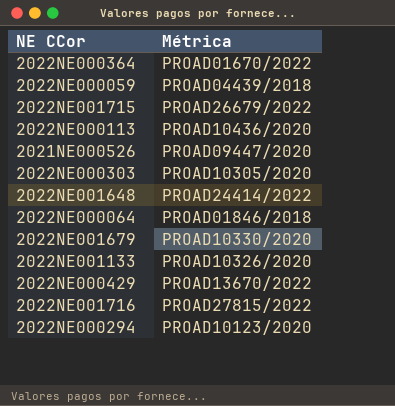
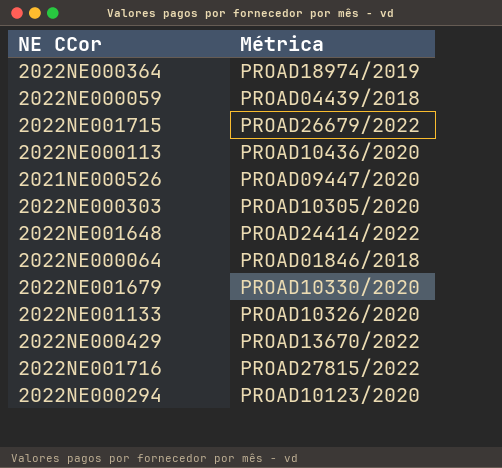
2022NE000364 | Métrica: PROAD01670/2022 -> PROAD18974/2019

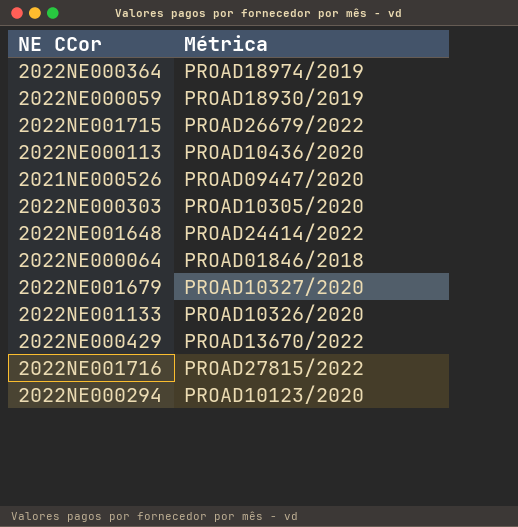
2022NE000059 | Métrica: PROAD04439/2018 -> PROAD18930/2019
2022NE001679 | Métrica: PROAD10330/2020 -> PROAD10327/2020

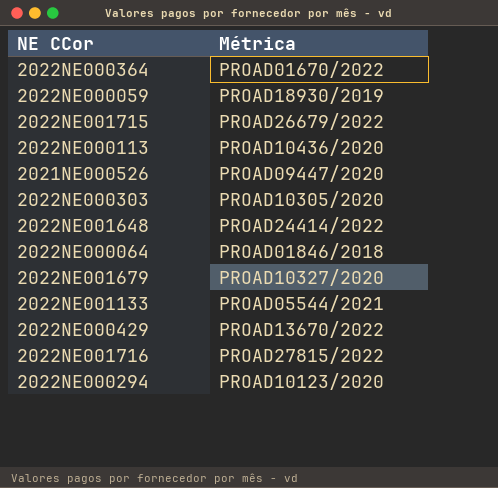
2022NE000364 | Métrica: PROAD18974/2019 -> PROAD01670/2022
2022NE001133 | Métrica: PROAD10326/2020 -> PROAD05544/2021

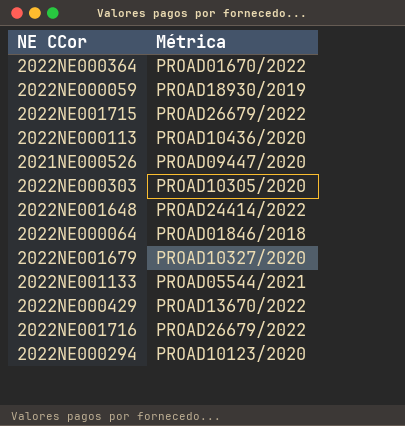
2022NE001716 | Métrica: PROAD27815/2022 -> PROAD26679/2022

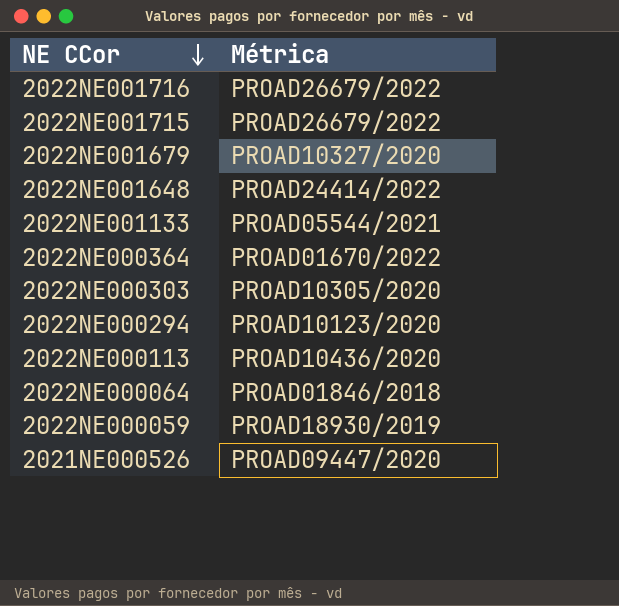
row order: none -> NE CCor descending
row 2022NE000429: PROAD13670/2022 -> none

